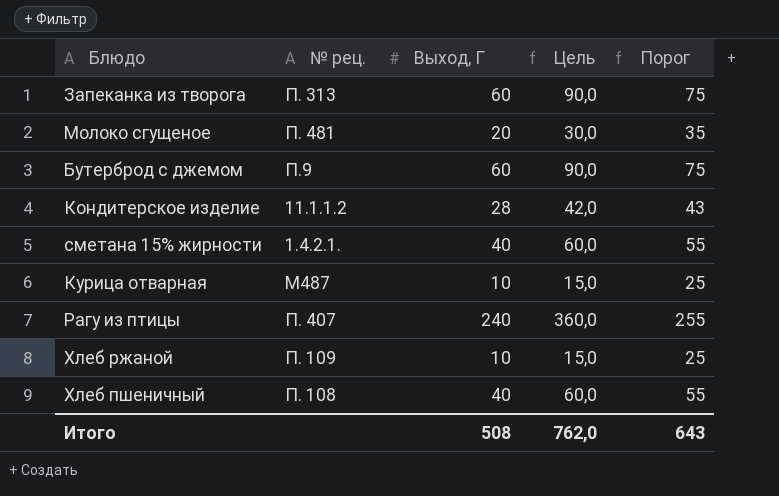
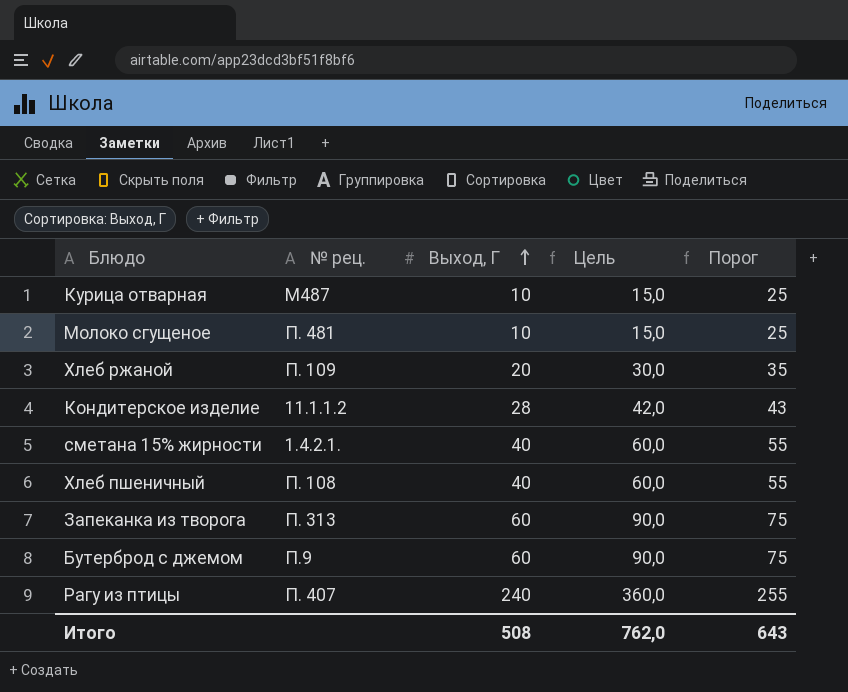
row order: none -> Выход, Г ascending
Молоко сгущеное | Выход, Г: 20 -> 10
Молоко сгущеное | Цель: 30,0 -> 15,0
Молоко сгущеное | Порог: 35 -> 25
Хлеб ржаной | Выход, Г: 10 -> 20
Хлеб ржаной | Цель: 15,0 -> 30,0
Хлеб ржаной | Порог: 25 -> 35

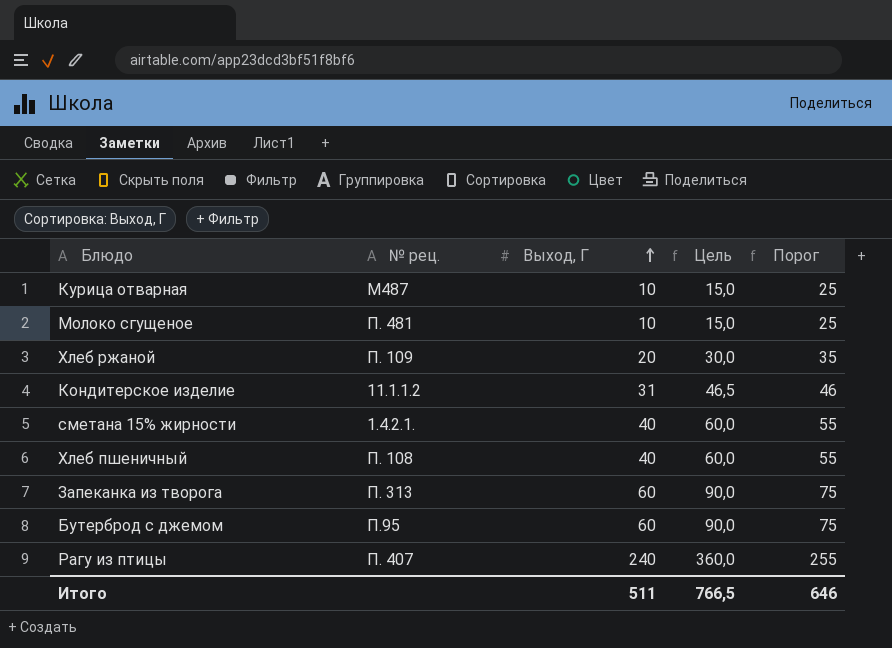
Кондитерское изделие | Выход, Г: 28 -> 31
Кондитерское изделие | Цель: 42,0 -> 46,5
Кондитерское изделие | Порог: 43 -> 46
Бутерброд с джемом | № рец.: П.9 -> П.95
Итого | Выход, Г: 508 -> 511
Итого | Цель: 762,0 -> 766,5
Итого | Порог: 643 -> 646

